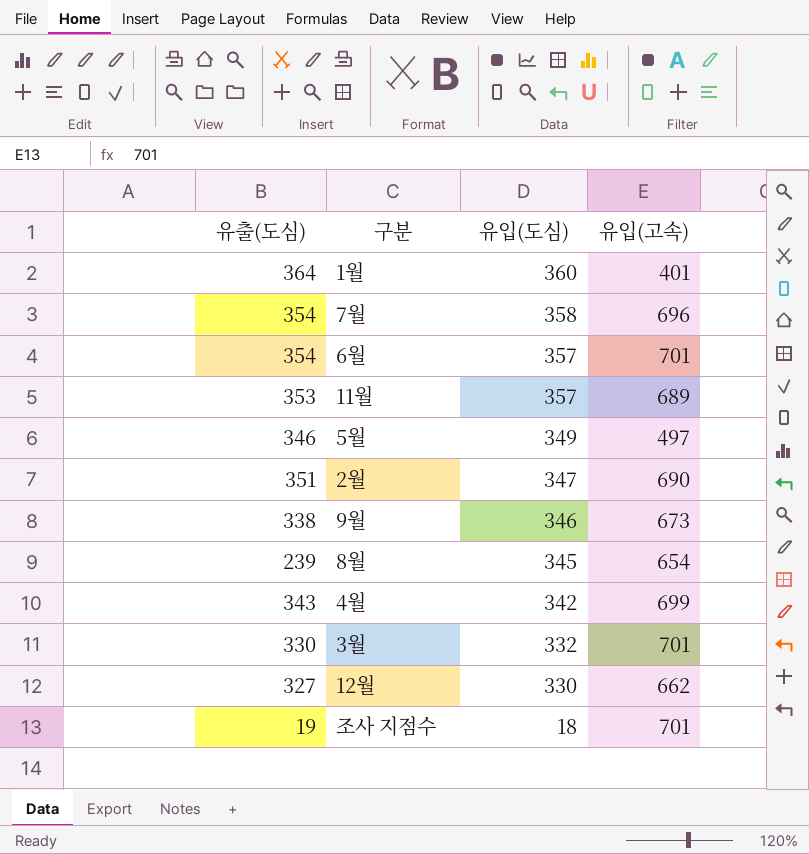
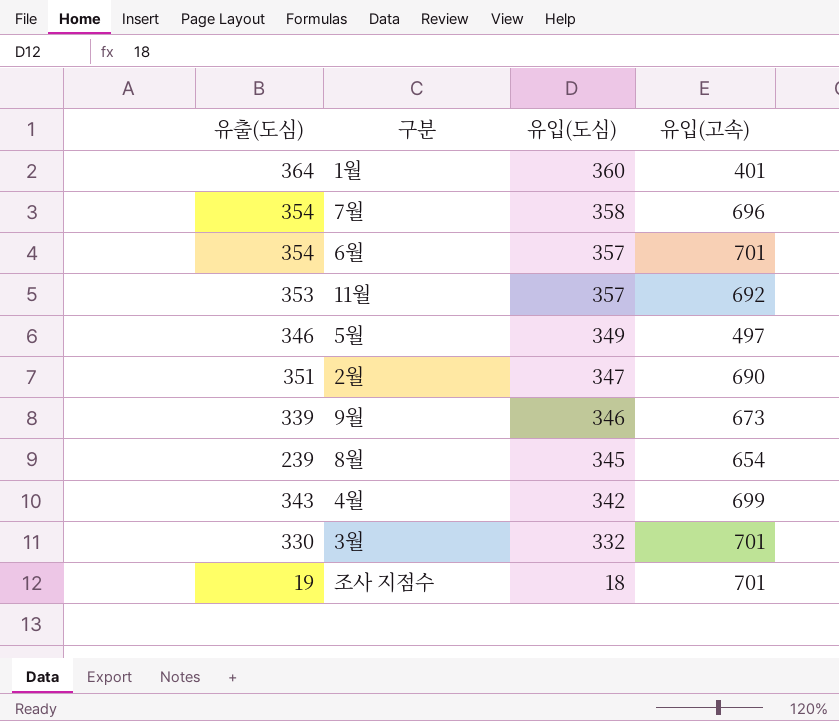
row 12월: 327 | 330 | 662 -> none
11월 | 유입(고속): 689 -> 692
9월 | 유출(도심): 338 -> 339

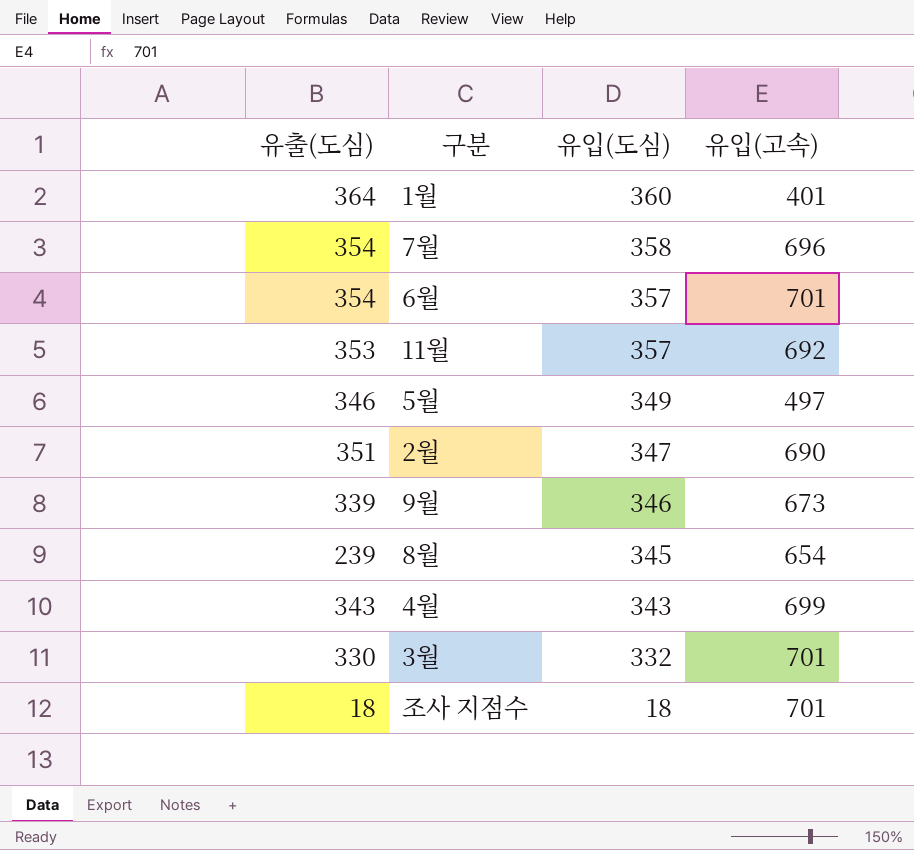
4월 | 유입(도심): 342 -> 343
조사 지점수 | 유출(도심): 19 -> 18

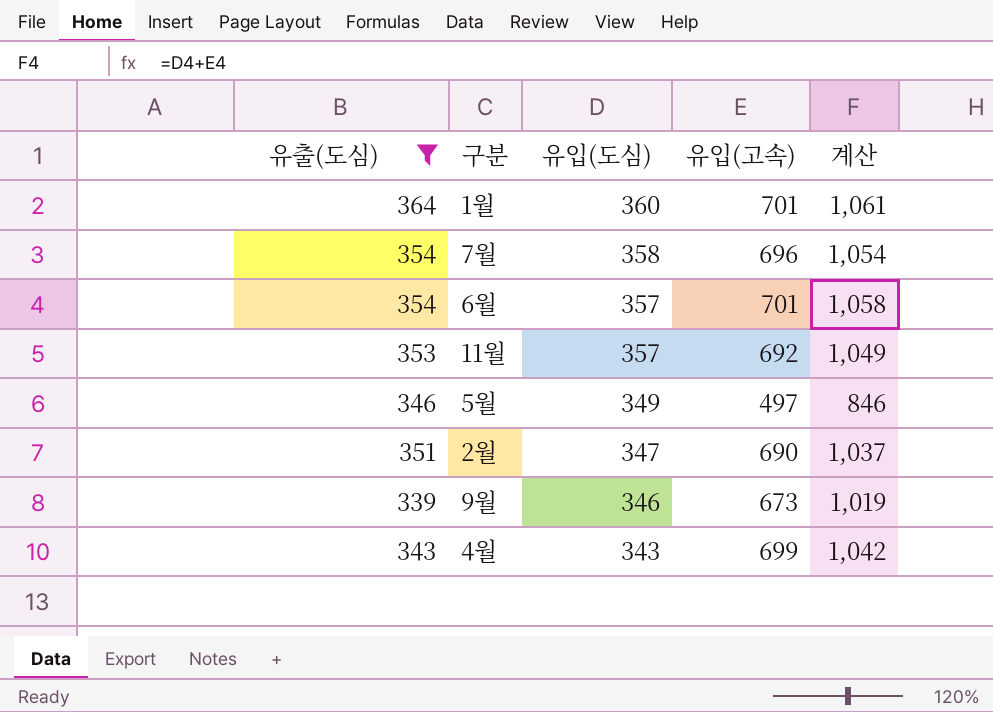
filter: none -> 유출(도심) >= 339
column 계산 | formula: none -> [유입(도심)] + [유입(고속)]
1월 | 유입(고속): 401 -> 701

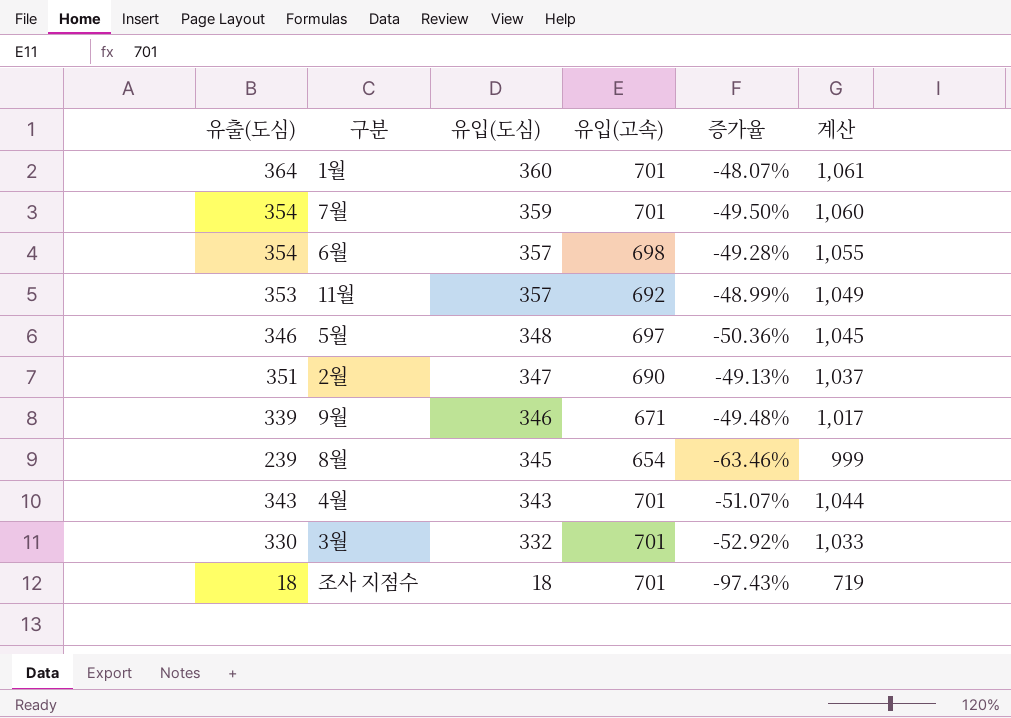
filter: 유출(도심) >= 339 -> none
column 증가율 | formula: none -> ([유출(도심)] - [유입(고속)]) / [유입(고속)]
7월 | 유입(도심): 358 -> 359
7월 | 유입(고속): 696 -> 701
7월 | 계산: 1,054 -> 1,060
6월 | 유입(고속): 701 -> 698
6월 | 계산: 1,058 -> 1,055
5월 | 유입(도심): 349 -> 348
5월 | 유입(고속): 497 -> 697
5월 | 계산: 846 -> 1,045
9월 | 유입(고속): 673 -> 671
9월 | 계산: 1,019 -> 1,017
4월 | 유입(고속): 699 -> 701
4월 | 계산: 1,042 -> 1,044

